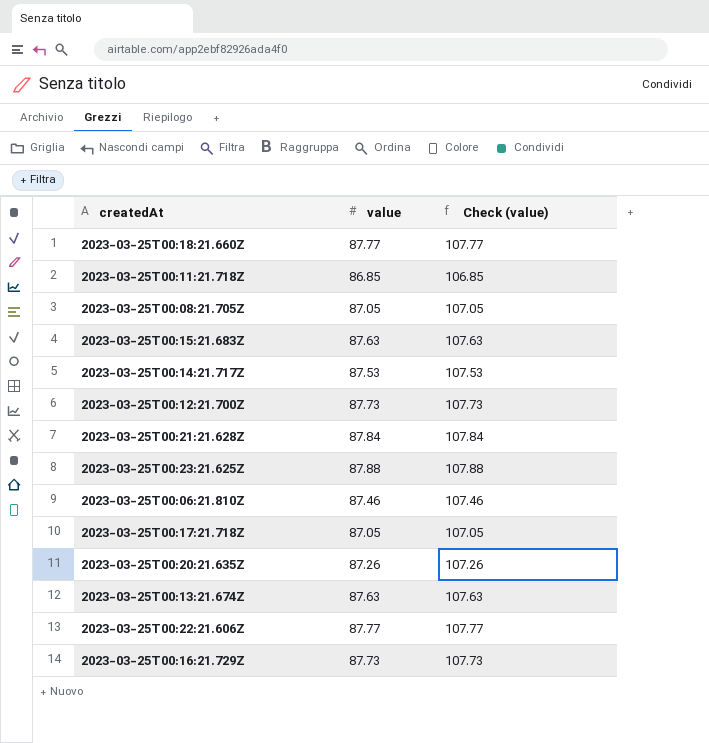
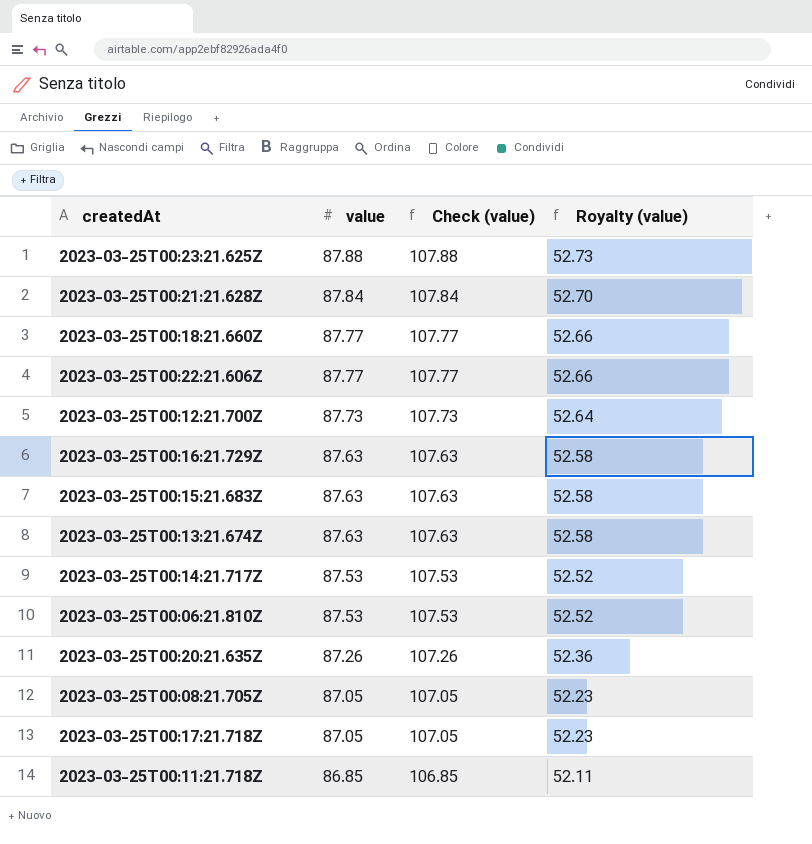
row order: none -> value descending
column Royalty (value) | formula: none -> [value] * 0.6
2023-03-25T00:16:21.729Z | value: 87.73 -> 87.63
2023-03-25T00:16:21.729Z | Check (value): 107.73 -> 107.63
2023-03-25T00:06:21.810Z | value: 87.46 -> 87.53
2023-03-25T00:06:21.810Z | Check (value): 107.46 -> 107.53

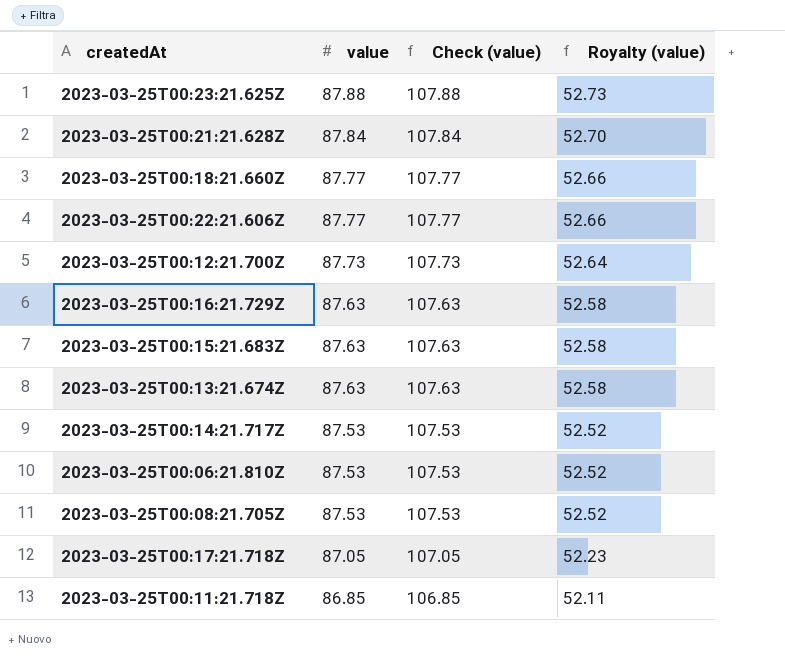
row 2023-03-25T00:20:21.635Z: 87.26 | 107.26 | 52.36 -> none
2023-03-25T00:08:21.705Z | value: 87.05 -> 87.53
2023-03-25T00:08:21.705Z | Check (value): 107.05 -> 107.53
2023-03-25T00:08:21.705Z | Royalty (value): 52.23 -> 52.52

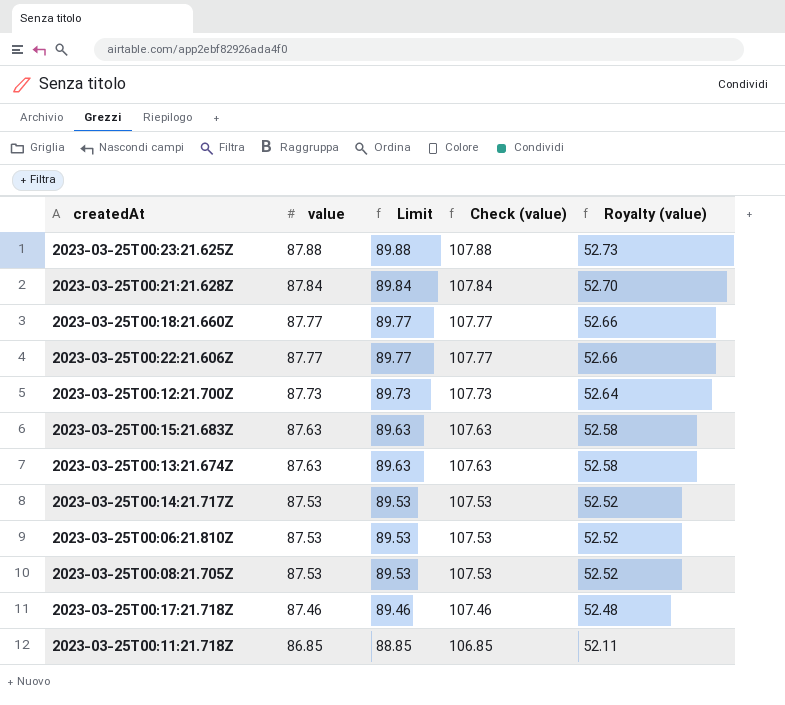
column Limit | formula: none -> [value] + 2
row 2023-03-25T00:16:21.729Z: 87.63 | 107.63 | 52.58 -> none
2023-03-25T00:17:21.718Z | value: 87.05 -> 87.46
2023-03-25T00:17:21.718Z | Check (value): 107.05 -> 107.46
2023-03-25T00:17:21.718Z | Royalty (value): 52.23 -> 52.48

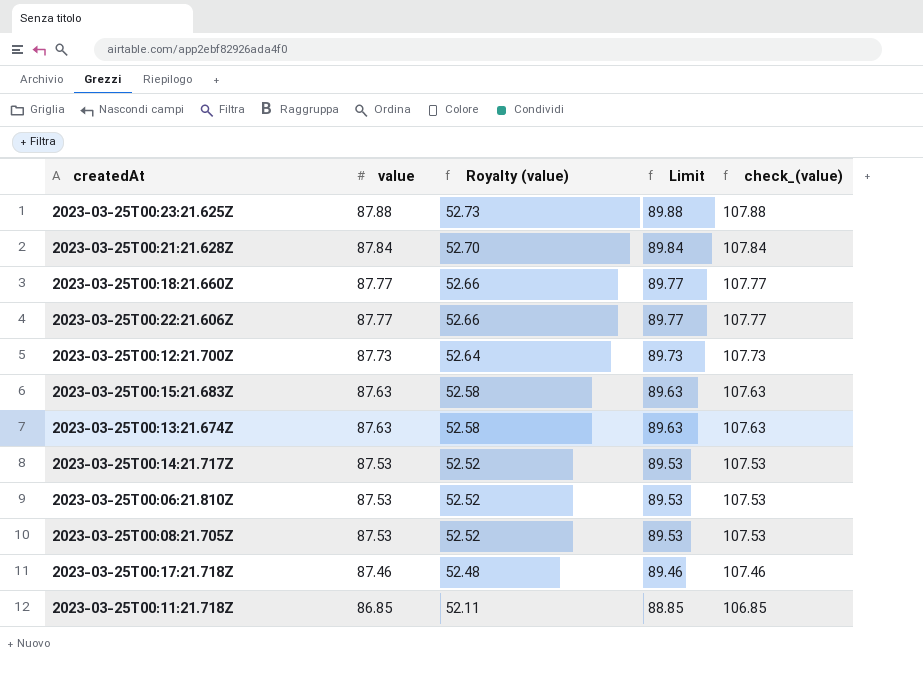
column Royalty (value) | position: 5 -> 3
column name: Check (value) -> check_(value)

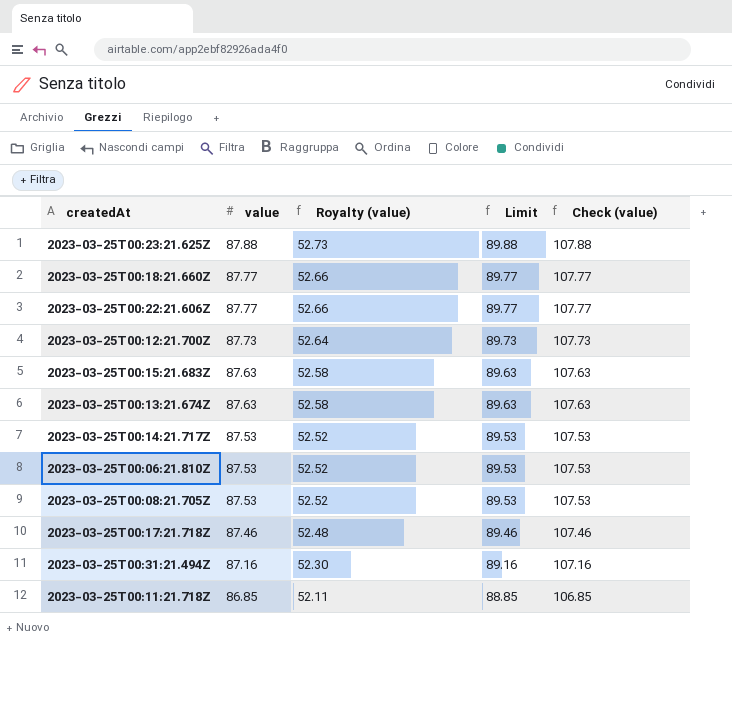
column name: check_(value) -> Check (value)
row 2023-03-25T00:21:21.628Z: 87.84 | 52.70 | 89.84 | 107.84 -> none
row 2023-03-25T00:31:21.494Z: none -> 87.16 | 52.30 | 89.16 | 107.16

